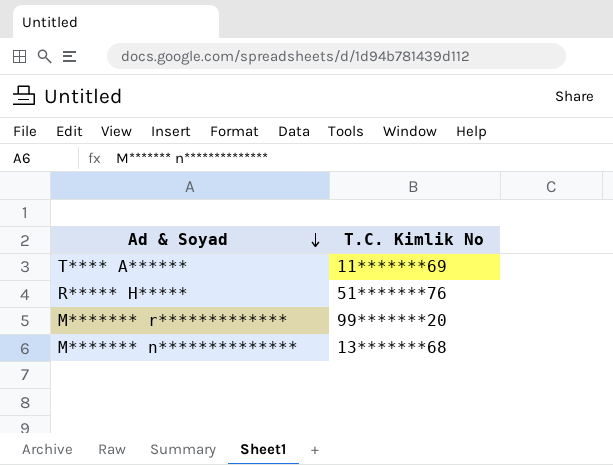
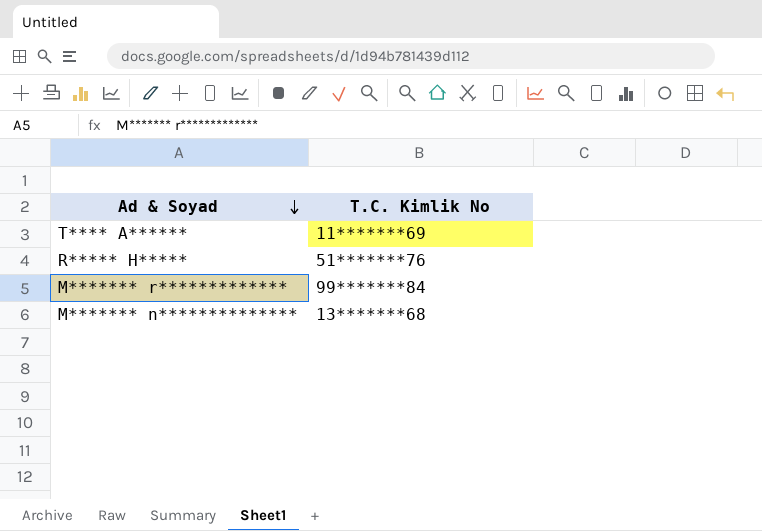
M******* r************* | T.C. Kimlik No: 99*******20 -> 99*******84

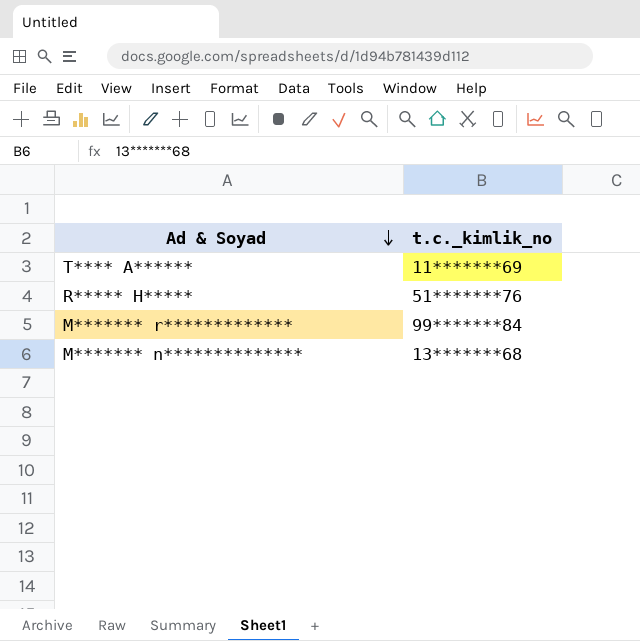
column name: T.C. Kimlik No -> t.c._kimlik_no

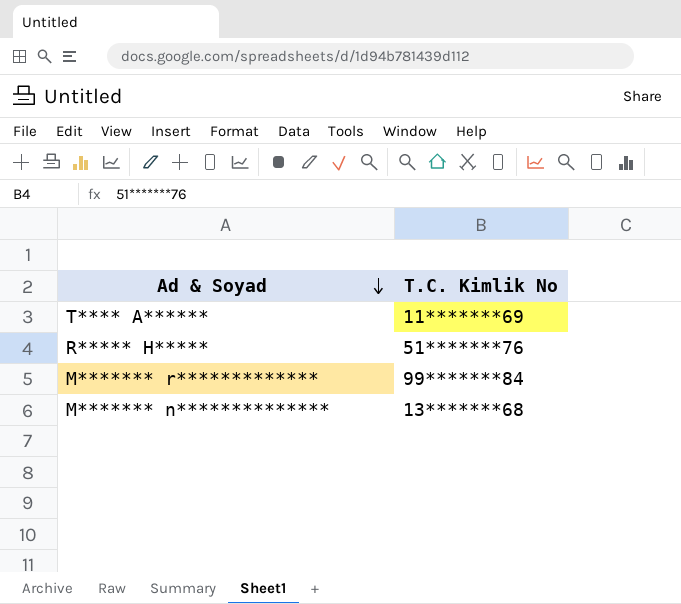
column name: t.c._kimlik_no -> T.C. Kimlik No

